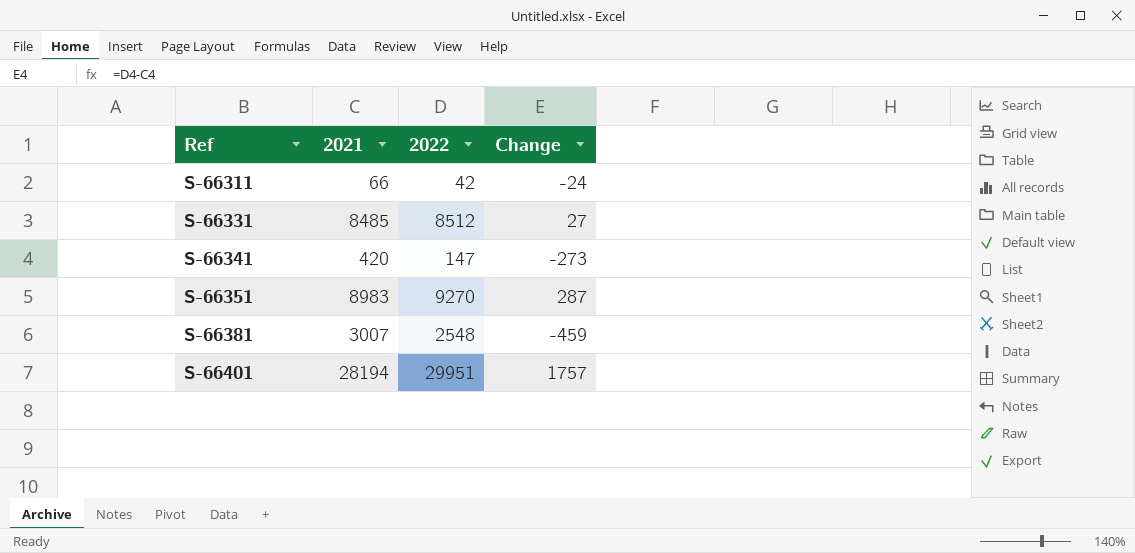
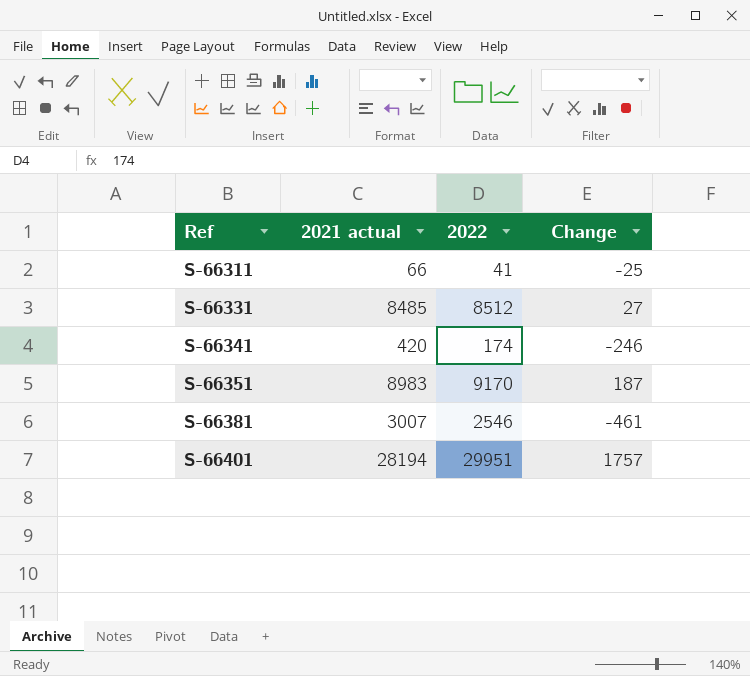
column name: 2021 -> 2021 actual
S-66311 | 2022: 42 -> 41
S-66311 | Change: -24 -> -25
S-66341 | 2022: 147 -> 174
S-66341 | Change: -273 -> -246
S-66351 | 2022: 9270 -> 9170
S-66351 | Change: 287 -> 187
S-66381 | 2022: 2548 -> 2546
S-66381 | Change: -459 -> -461

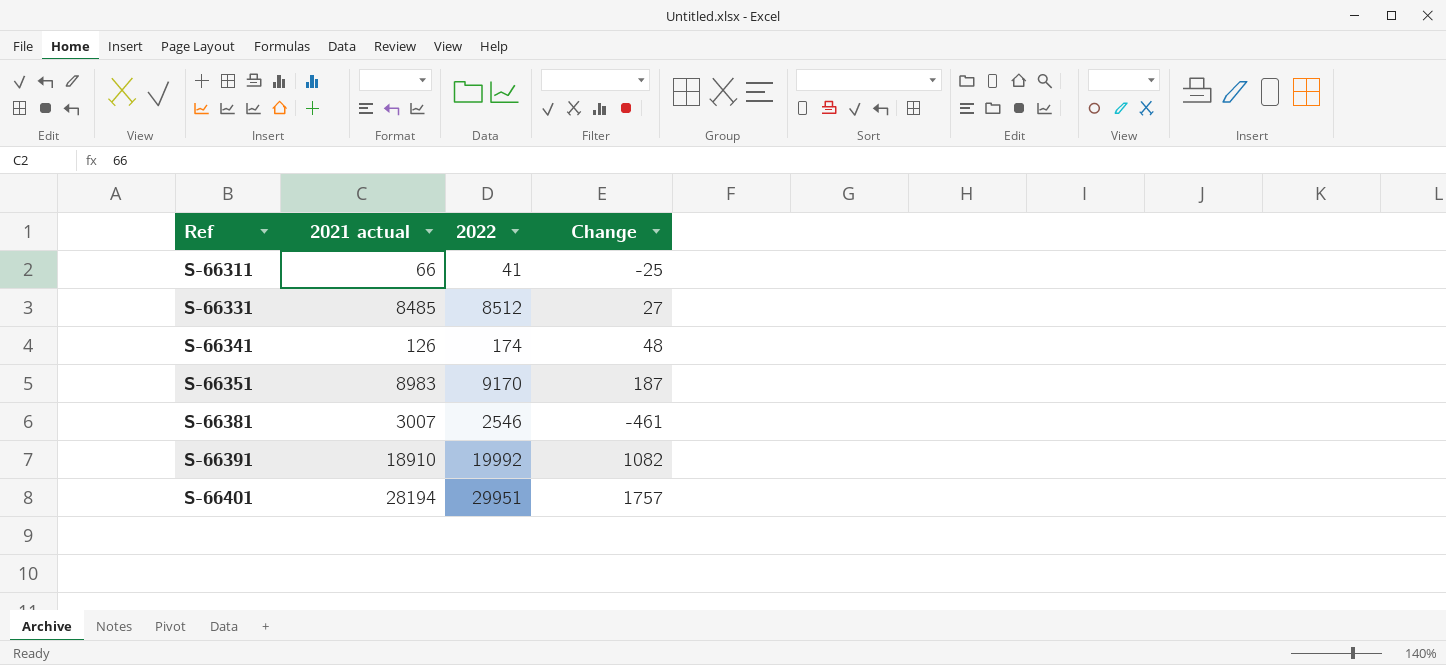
S-66341 | 2021 actual: 420 -> 126
S-66341 | Change: -246 -> 48
row S-66391: none -> 18910 | 19992 | 1082

